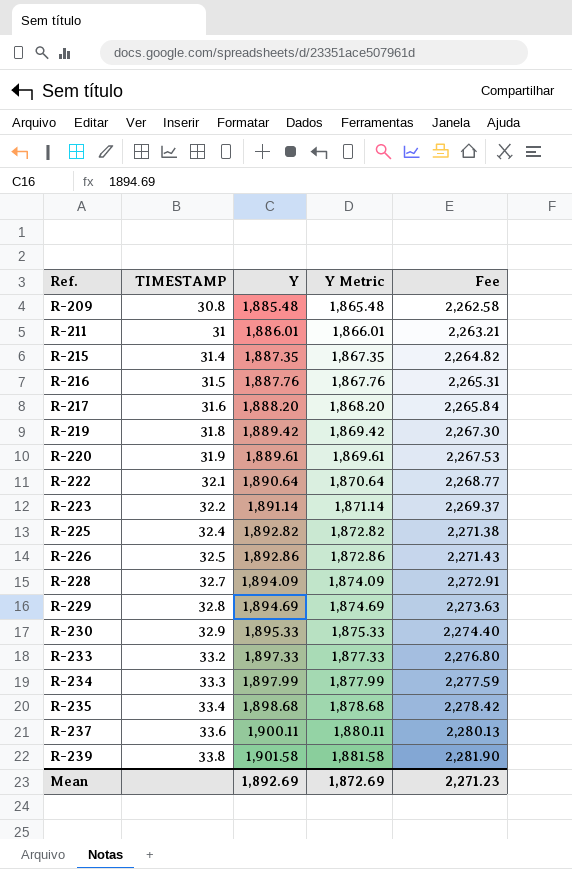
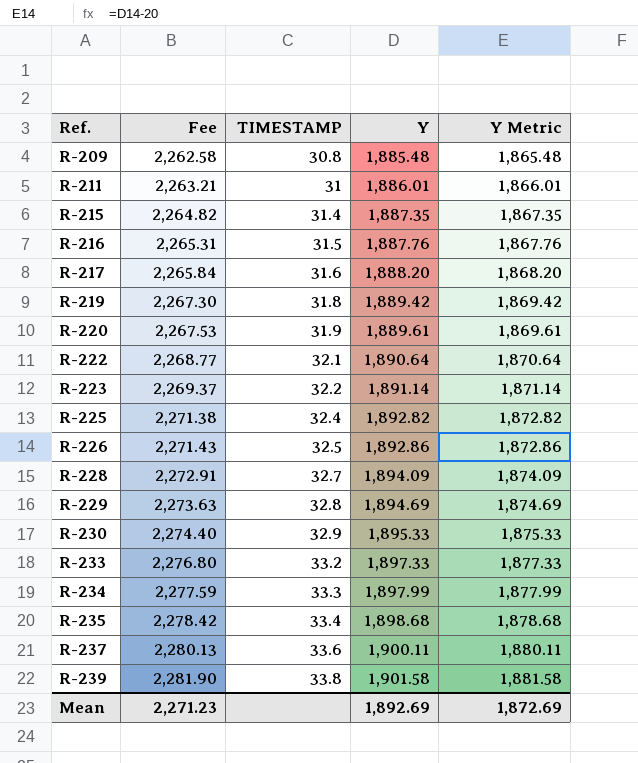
column Fee | position: 5 -> 2

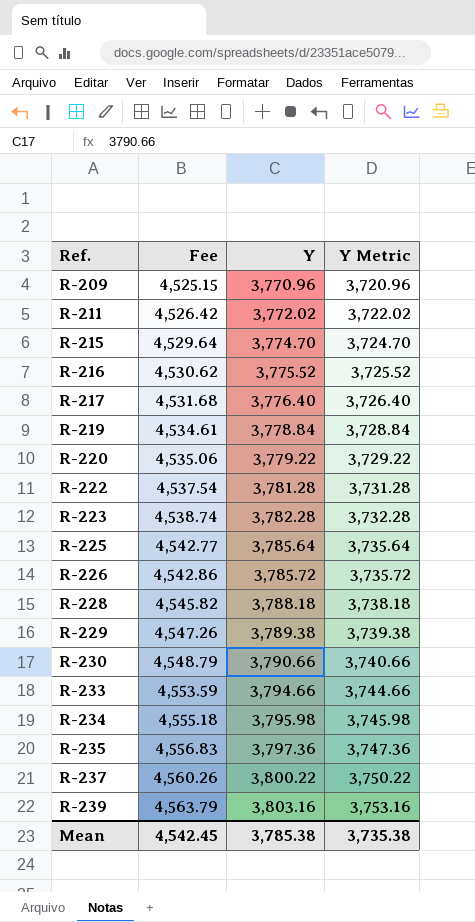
column TIMESTAMP | position: 3 -> none
column Y Metric | formula: [Y] - 20 -> [Y] - 50
R-209 | Fee: 2,262.58 -> 4,525.15
R-209 | Y: 1,885.48 -> 3,770.96
R-211 | Fee: 2,263.21 -> 4,526.42
R-211 | Y: 1,886.01 -> 3,772.02
R-215 | Fee: 2,264.82 -> 4,529.64
R-215 | Y: 1,887.35 -> 3,774.70
R-216 | Fee: 2,265.31 -> 4,530.62
R-216 | Y: 1,887.76 -> 3,775.52
R-217 | Fee: 2,265.84 -> 4,531.68
R-217 | Y: 1,888.20 -> 3,776.40
R-219 | Fee: 2,267.30 -> 4,534.61
R-219 | Y: 1,889.42 -> 3,778.84
R-220 | Fee: 2,267.53 -> 4,535.06
R-220 | Y: 1,889.61 -> 3,779.22
R-222 | Fee: 2,268.77 -> 4,537.54
R-222 | Y: 1,890.64 -> 3,781.28
R-223 | Fee: 2,269.37 -> 4,538.74
R-223 | Y: 1,891.14 -> 3,782.28
R-225 | Fee: 2,271.38 -> 4,542.77
R-225 | Y: 1,892.82 -> 3,785.64
R-226 | Fee: 2,271.43 -> 4,542.86
R-226 | Y: 1,892.86 -> 3,785.72
R-228 | Fee: 2,272.91 -> 4,545.82
R-228 | Y: 1,894.09 -> 3,788.18
R-229 | Fee: 2,273.63 -> 4,547.26
R-229 | Y: 1,894.69 -> 3,789.38
R-230 | Fee: 2,274.40 -> 4,548.79
R-230 | Y: 1,895.33 -> 3,790.66
R-233 | Fee: 2,276.80 -> 4,553.59
R-233 | Y: 1,897.33 -> 3,794.66
R-234 | Fee: 2,277.59 -> 4,555.18
R-234 | Y: 1,897.99 -> 3,795.98
R-235 | Fee: 2,278.42 -> 4,556.83
R-235 | Y: 1,898.68 -> 3,797.36
R-237 | Fee: 2,280.13 -> 4,560.26
R-237 | Y: 1,900.11 -> 3,800.22
R-239 | Fee: 2,281.90 -> 4,563.79
R-239 | Y: 1,901.58 -> 3,803.16
Mean | Fee: 2,271.23 -> 4,542.45
Mean | Y: 1,892.69 -> 3,785.38
Mean | Y Metric: 1,872.69 -> 3,735.38

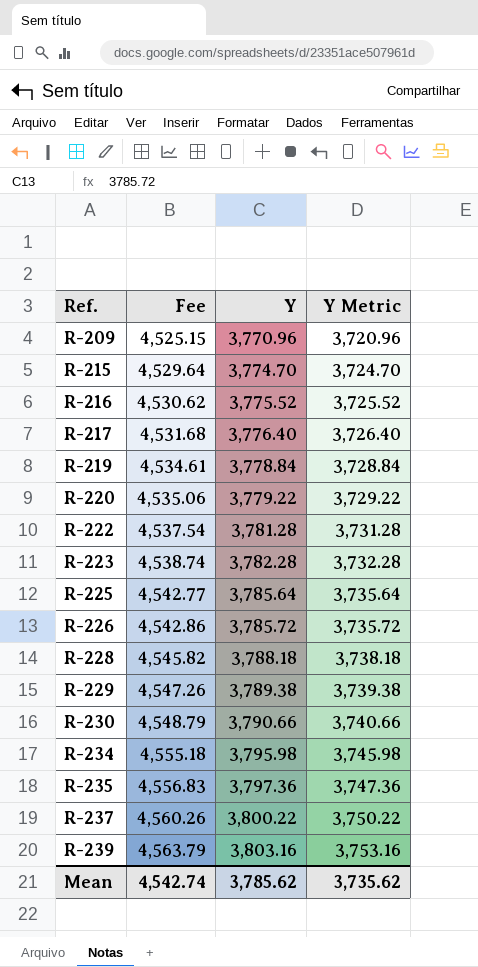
row R-211: 4,526.42 | 3,772.02 | 3,722.02 -> none
row R-233: 4,553.59 | 3,794.66 | 3,744.66 -> none
Mean | Fee: 4,542.45 -> 4,542.74
Mean | Y: 3,785.38 -> 3,785.62
Mean | Y Metric: 3,735.38 -> 3,735.62

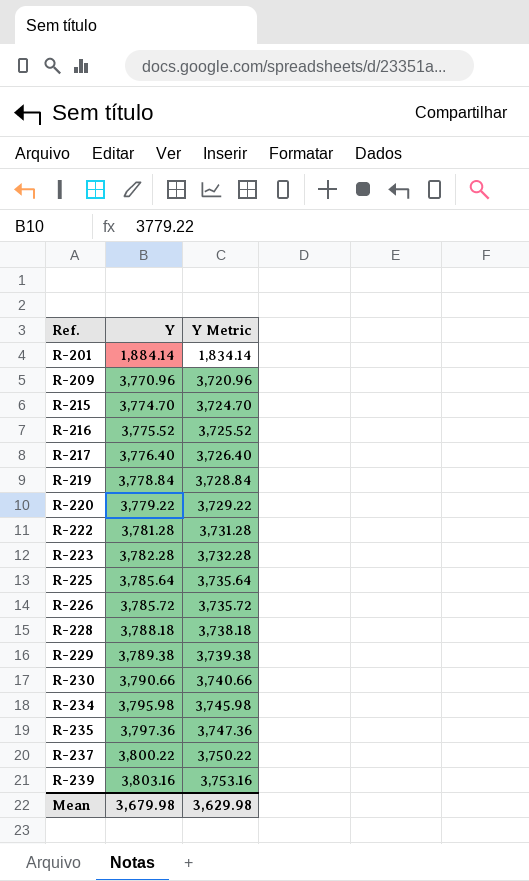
column Fee | formula: [Y] * 1.2 -> none
row R-201: none -> 1,884.14 | 1,834.14
Mean | Y: 3,785.62 -> 3,679.98
Mean | Y Metric: 3,735.62 -> 3,629.98

